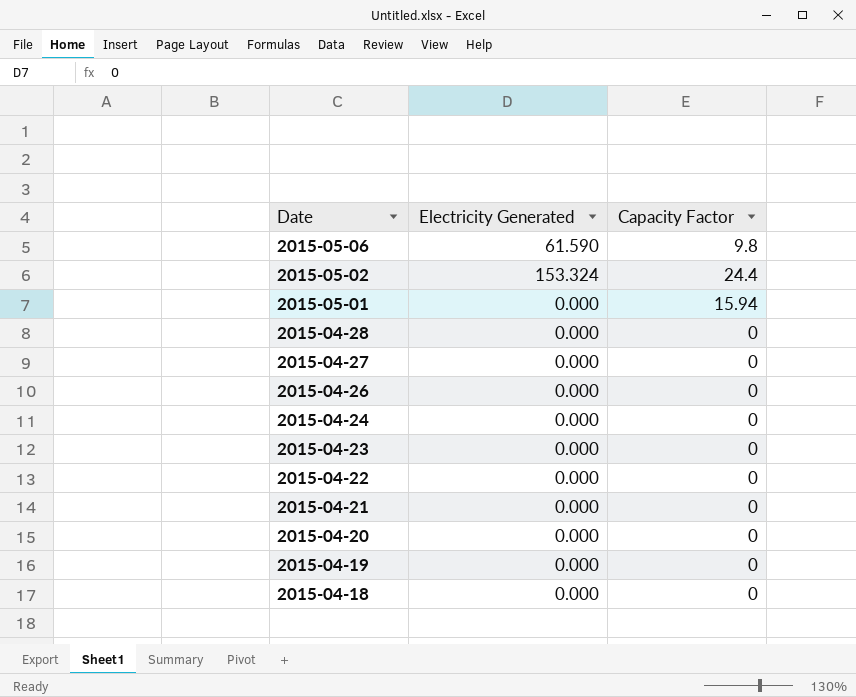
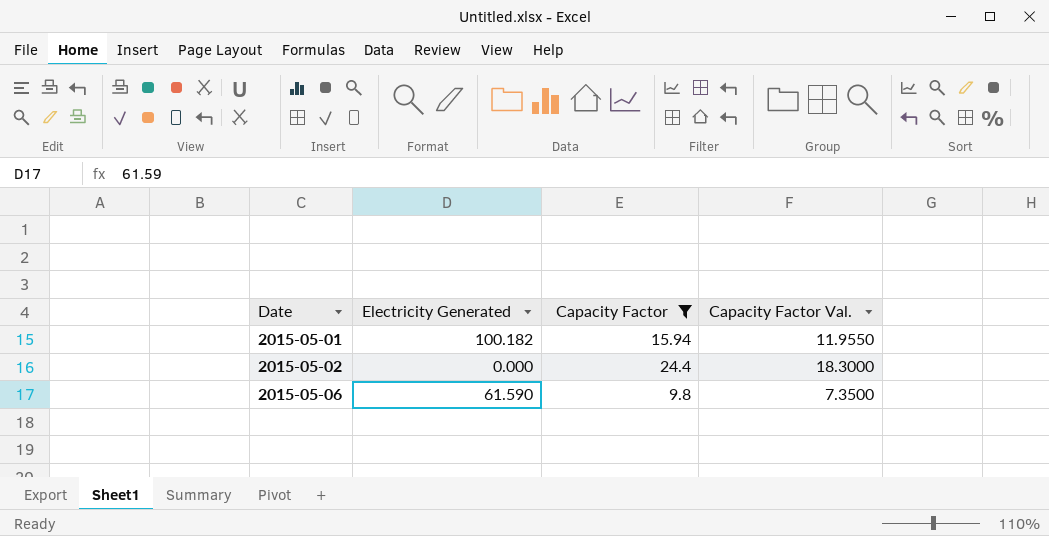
filter: none -> Capacity Factor != 0
row order: Date descending -> Date ascending
column Capacity Factor Val. | formula: none -> [Capacity Factor] * 0.75
2015-05-01 | Electricity Generated: 0.000 -> 100.182
2015-05-02 | Electricity Generated: 153.324 -> 0.000

